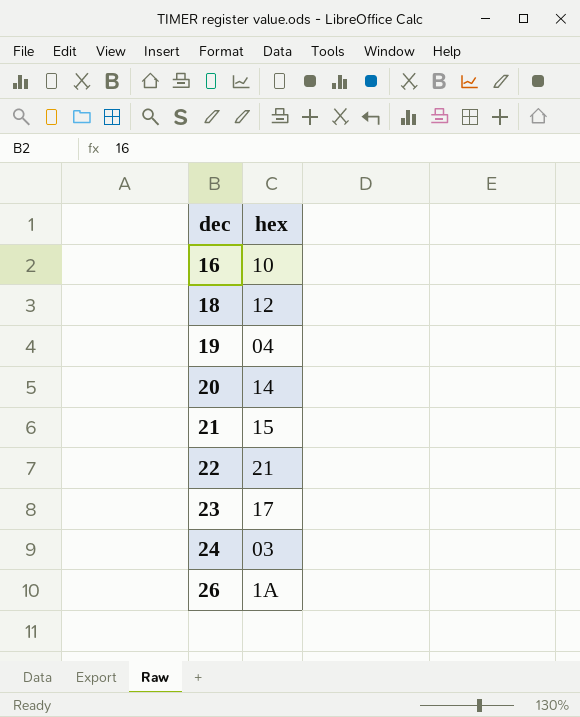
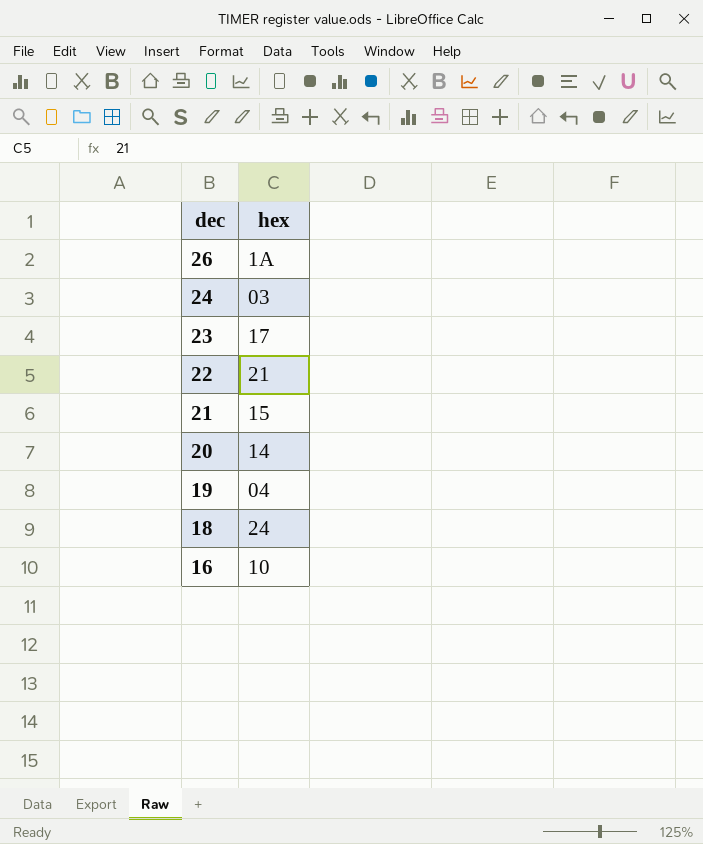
row order: dec ascending -> dec descending
18 | hex: 12 -> 24

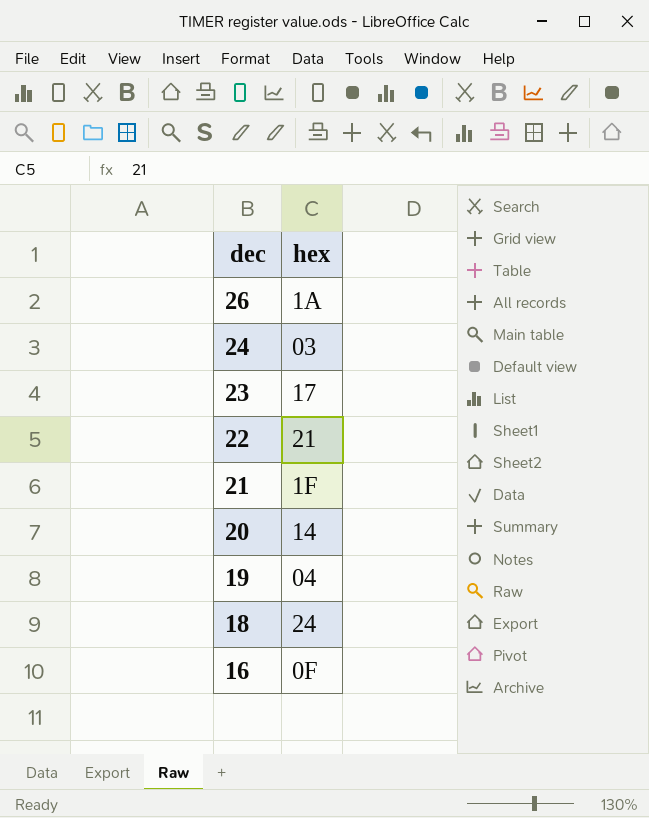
21 | hex: 15 -> 1F
16 | hex: 10 -> 0F

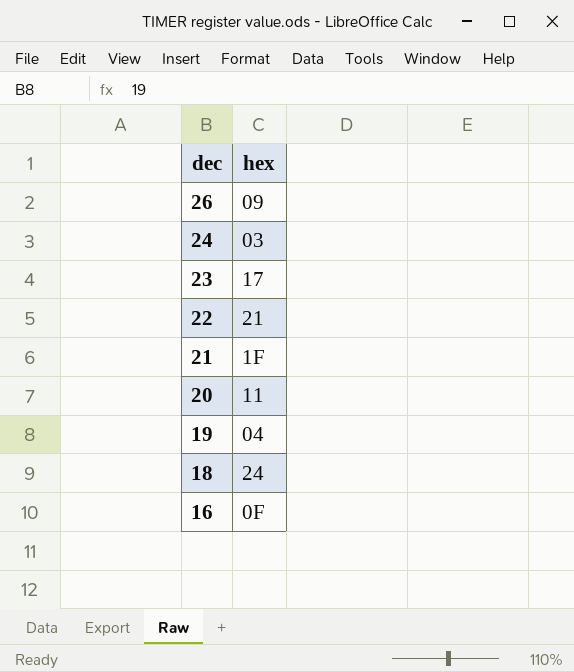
26 | hex: 1A -> 09
20 | hex: 14 -> 11

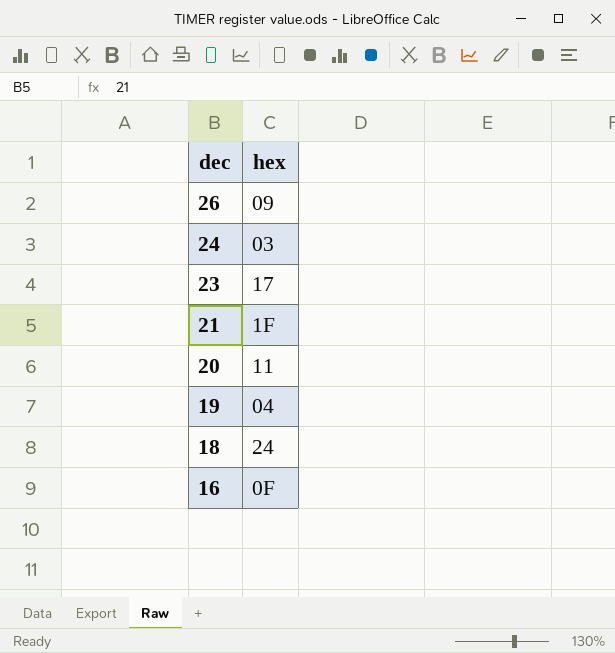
row 22: 21 -> none

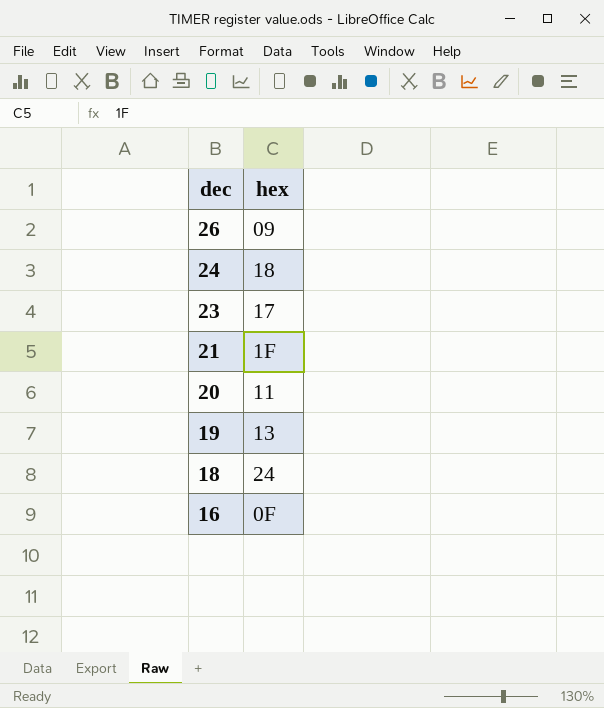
24 | hex: 03 -> 18
19 | hex: 04 -> 13

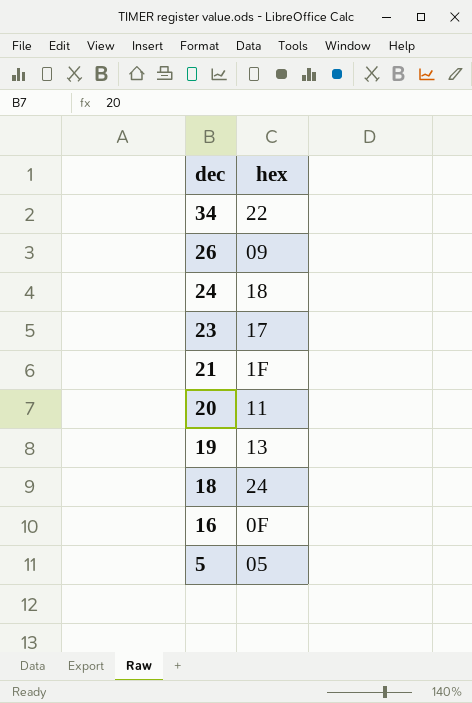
row 34: none -> 22
row 5: none -> 05

